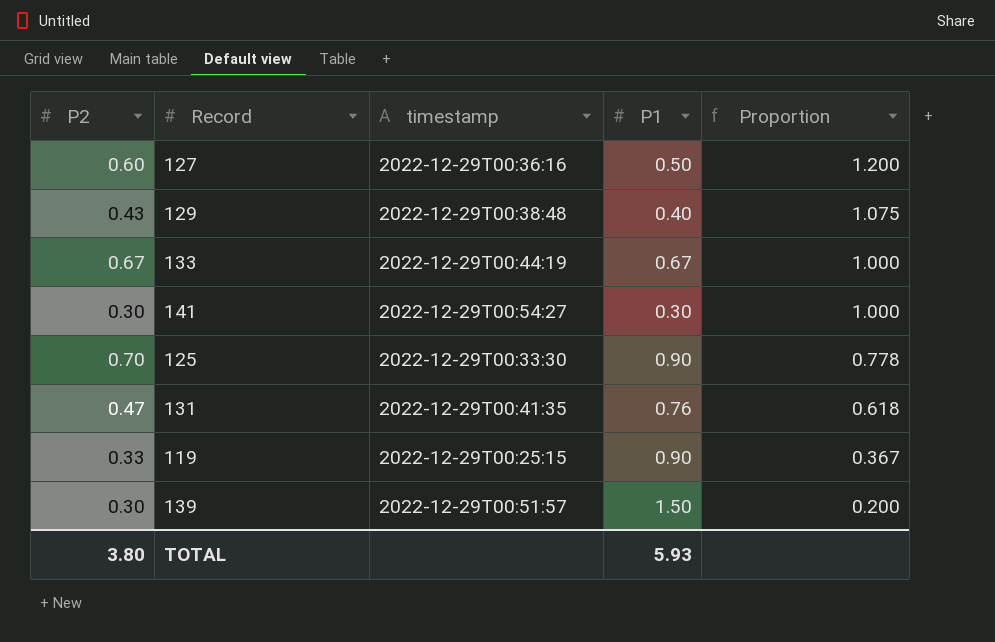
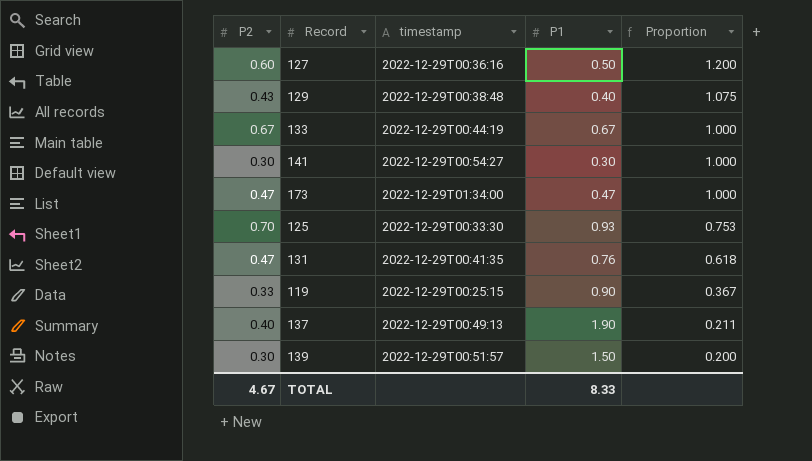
row 173: none -> 0.47 | 2022-12-29T01:34:00 | 0.47 | 1.000
125 | P1: 0.90 -> 0.93
125 | Proportion: 0.778 -> 0.753
row 137: none -> 0.40 | 2022-12-29T00:49:13 | 1.90 | 0.211
TOTAL | P2: 3.80 -> 4.67
TOTAL | P1: 5.93 -> 8.33

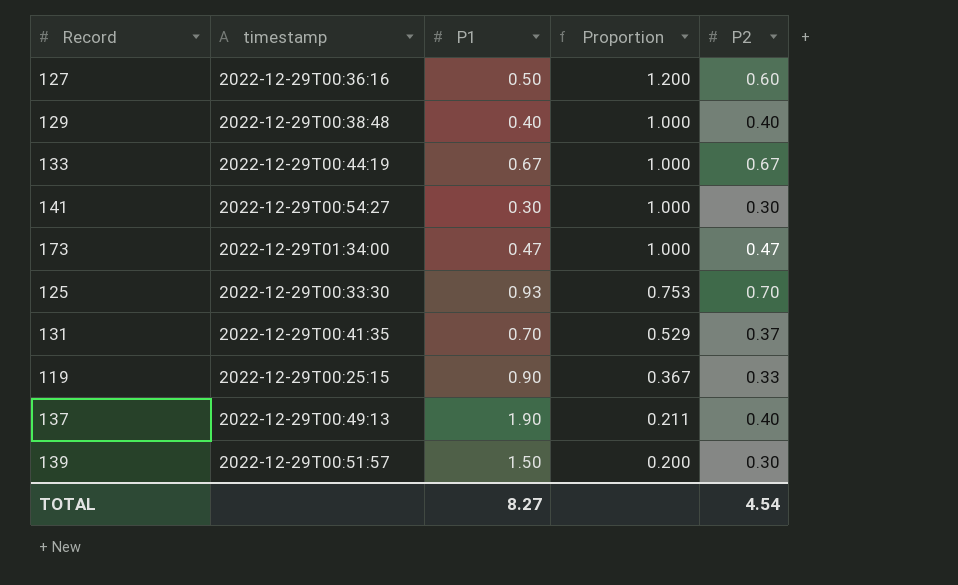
column P2 | position: 1 -> 5
129 | Proportion: 1.075 -> 1.000
129 | P2: 0.43 -> 0.40
131 | P1: 0.76 -> 0.70
131 | Proportion: 0.618 -> 0.529
131 | P2: 0.47 -> 0.37
TOTAL | P1: 8.33 -> 8.27
TOTAL | P2: 4.67 -> 4.54

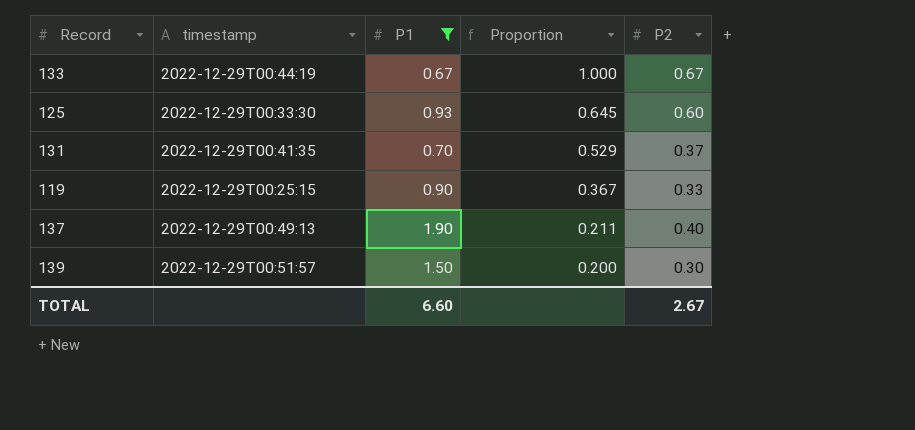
filter: none -> P1 >= 0.67
125 | Proportion: 0.753 -> 0.645
125 | P2: 0.70 -> 0.60
TOTAL | P1: 8.27 -> 6.60
TOTAL | P2: 4.54 -> 2.67

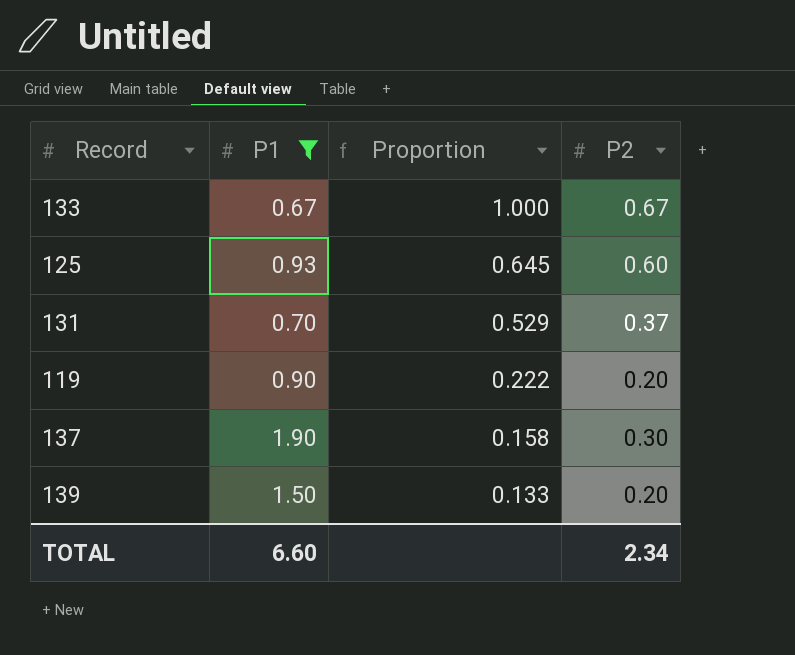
column timestamp | position: 2 -> none
119 | Proportion: 0.367 -> 0.222
119 | P2: 0.33 -> 0.20
137 | Proportion: 0.211 -> 0.158
137 | P2: 0.40 -> 0.30
139 | Proportion: 0.200 -> 0.133
139 | P2: 0.30 -> 0.20
TOTAL | P2: 2.67 -> 2.34

